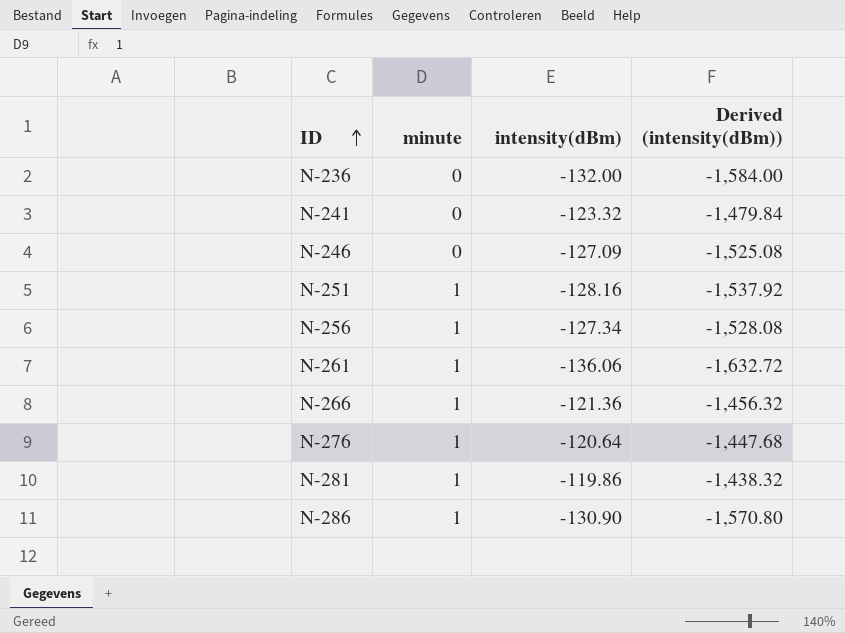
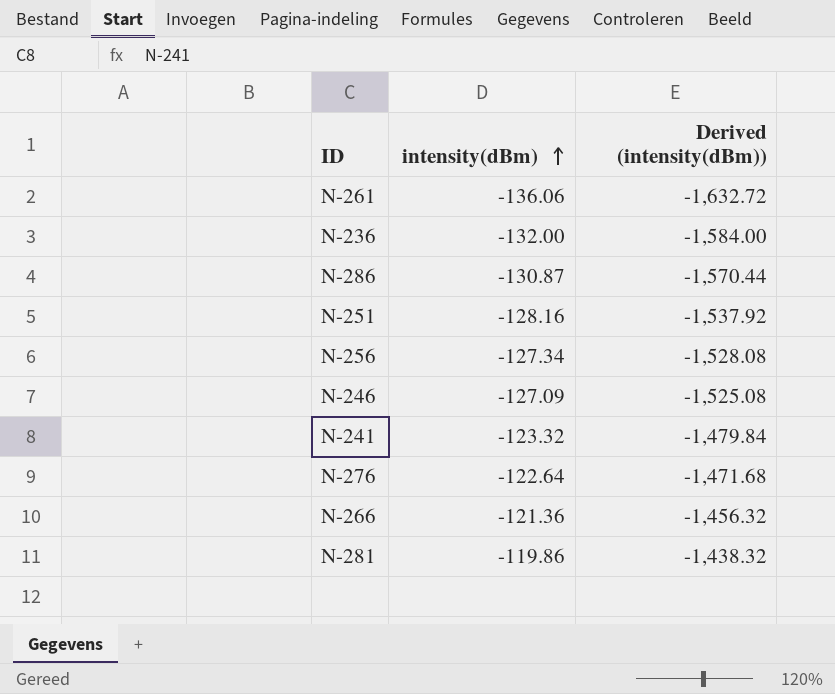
row order: ID ascending -> intensity(dBm) ascending
column minute | position: 2 -> none
N-286 | intensity(dBm): -130.90 -> -130.87
N-286 | Derived (intensity(dBm)): -1,570.80 -> -1,570.44
N-276 | intensity(dBm): -120.64 -> -122.64
N-276 | Derived (intensity(dBm)): -1,447.68 -> -1,471.68

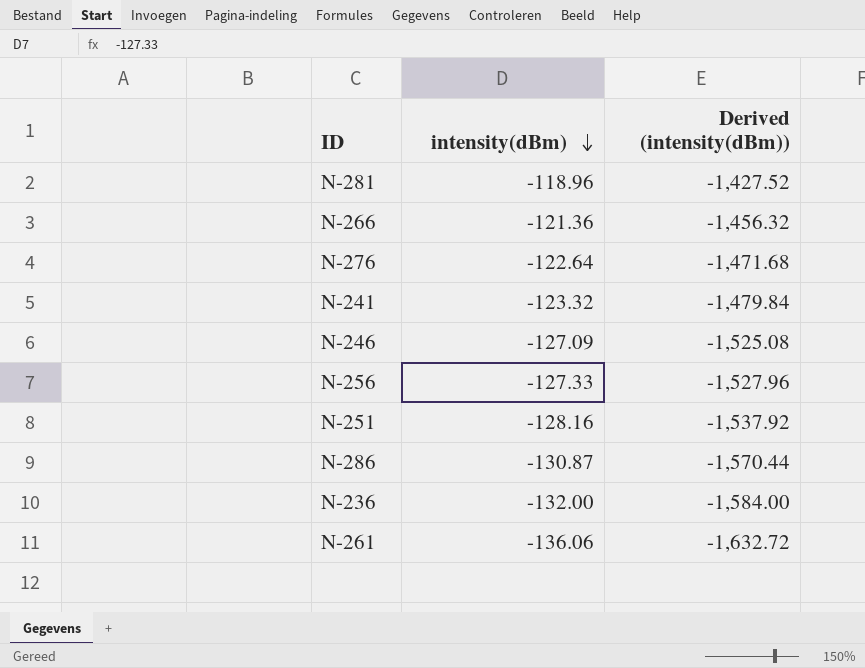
row order: intensity(dBm) ascending -> intensity(dBm) descending
N-281 | intensity(dBm): -119.86 -> -118.96
N-281 | Derived (intensity(dBm)): -1,438.32 -> -1,427.52
N-256 | intensity(dBm): -127.34 -> -127.33
N-256 | Derived (intensity(dBm)): -1,528.08 -> -1,527.96

